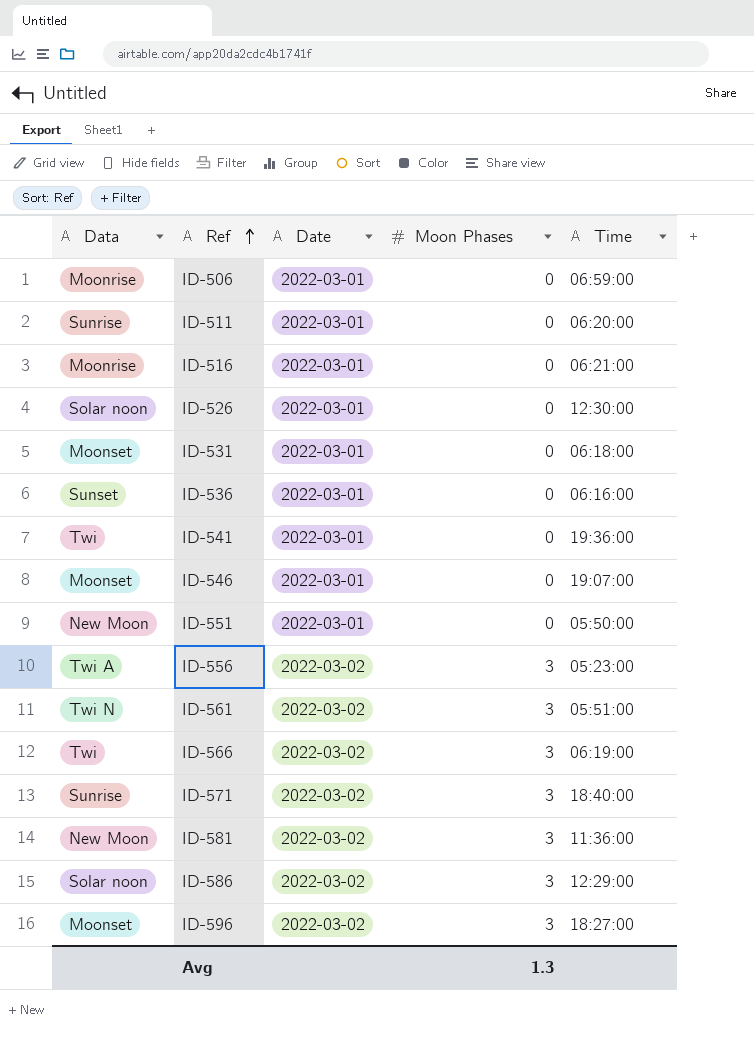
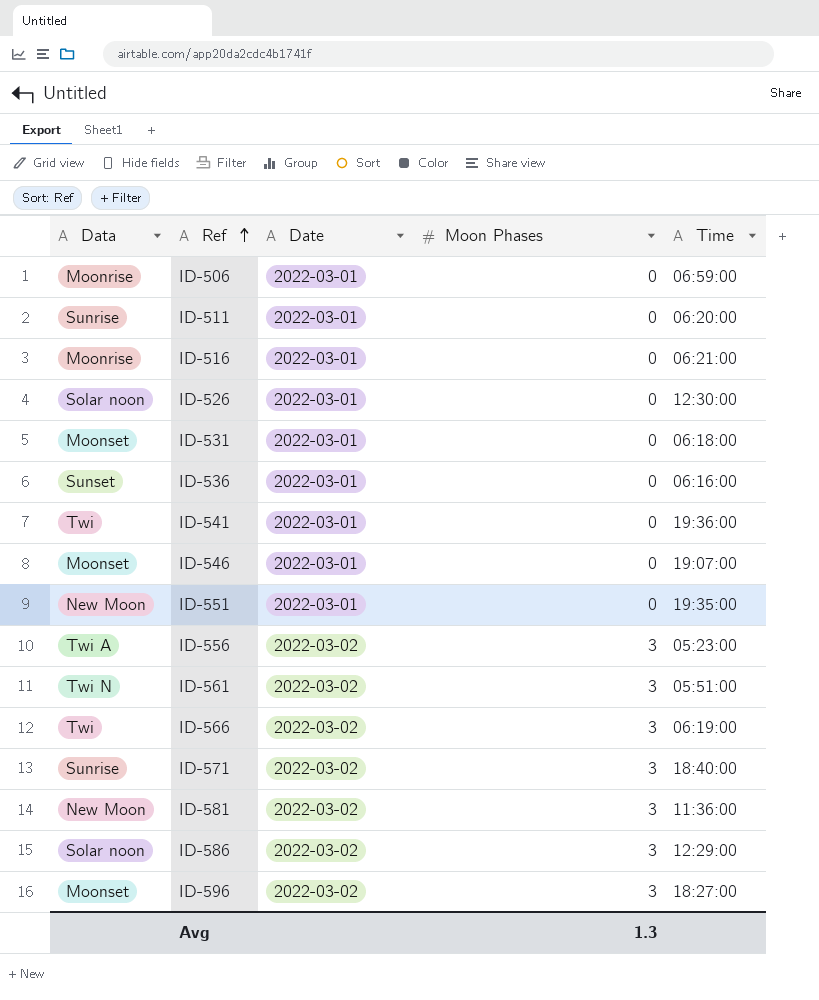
ID-551 | Time: 05:50:00 -> 19:35:00

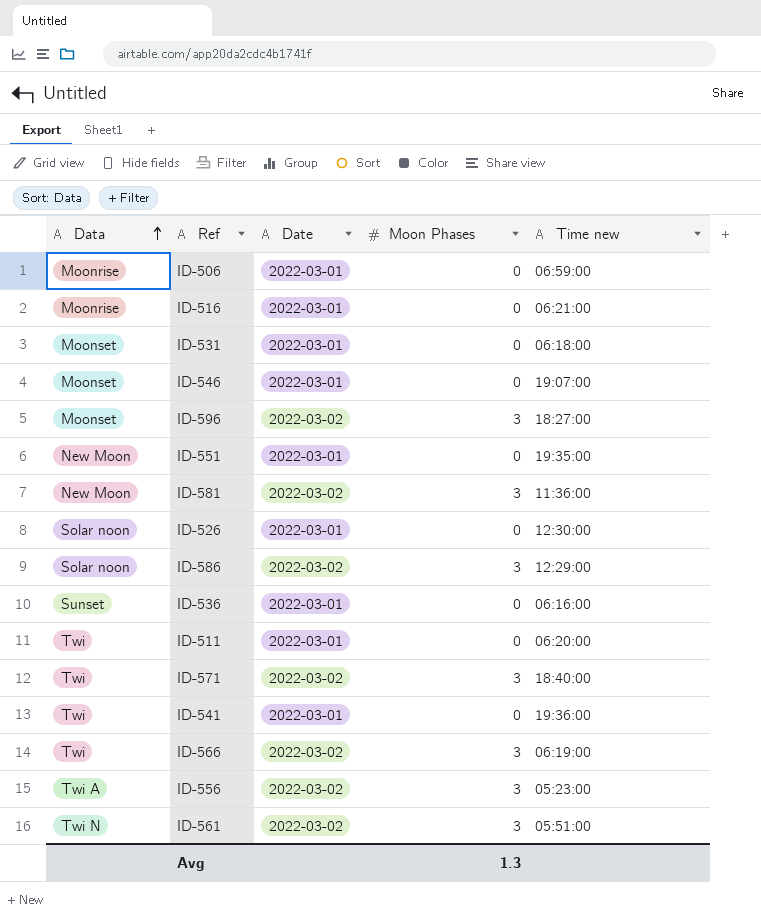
row order: Ref ascending -> Data ascending
column name: Time -> Time new
ID-511 | Data: Sunrise -> Twi
ID-571 | Data: Sunrise -> Twi

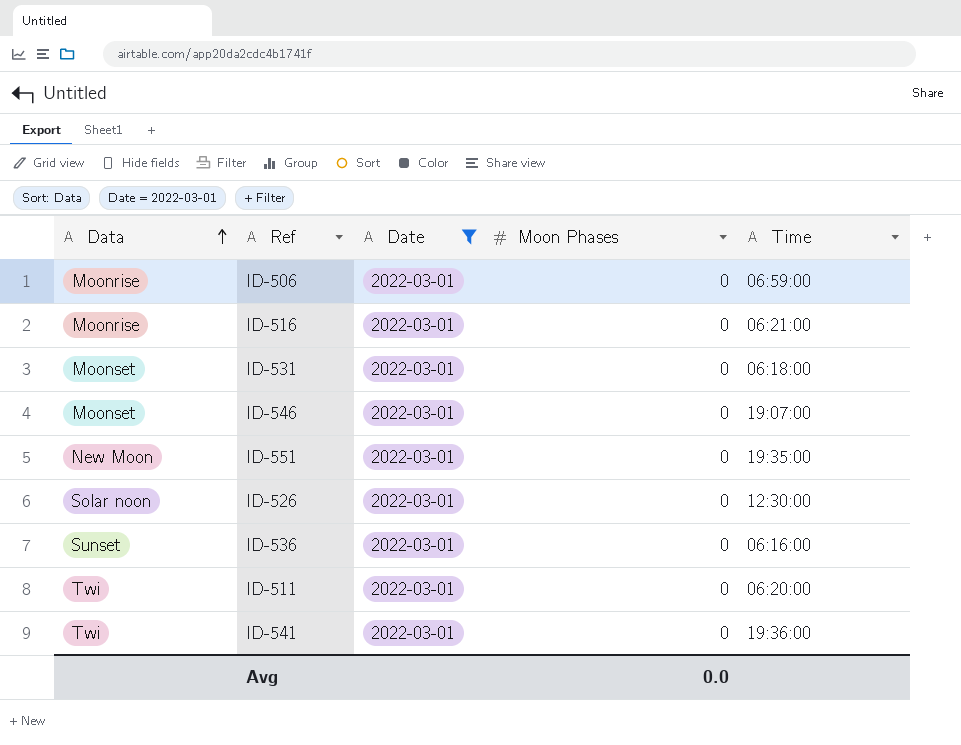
filter: none -> Date = 2022-03-01
column name: Time new -> Time
Avg | Moon Phases: 1.3 -> 0.0

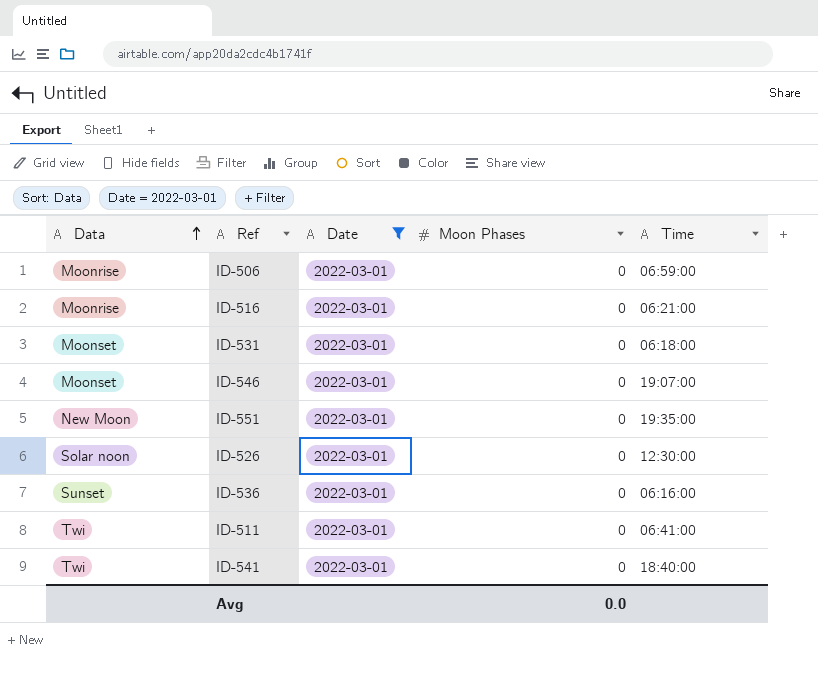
ID-511 | Time: 06:20:00 -> 06:41:00
ID-541 | Time: 19:36:00 -> 18:40:00

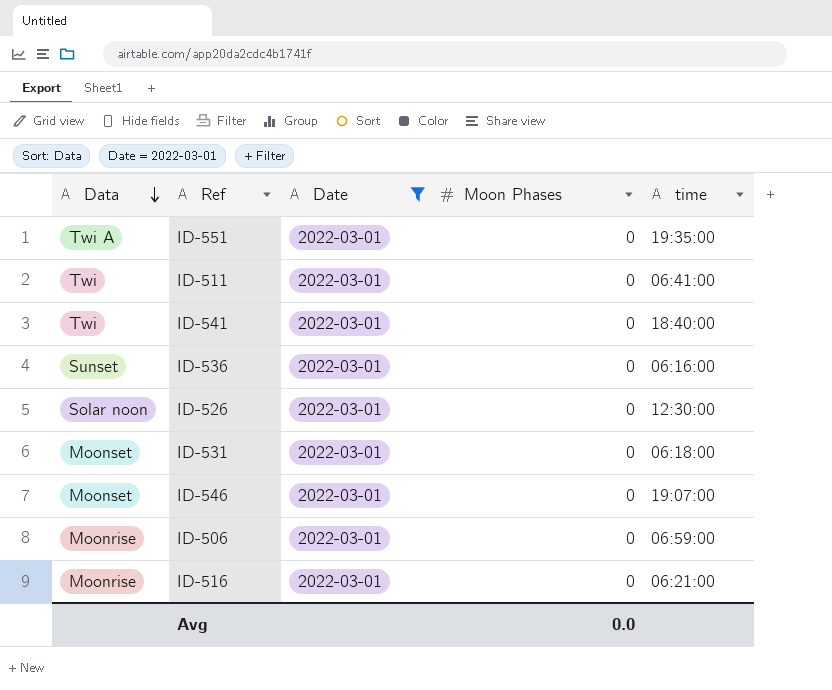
row order: Data ascending -> Data descending
column name: Time -> time
ID-551 | Data: New Moon -> Twi A

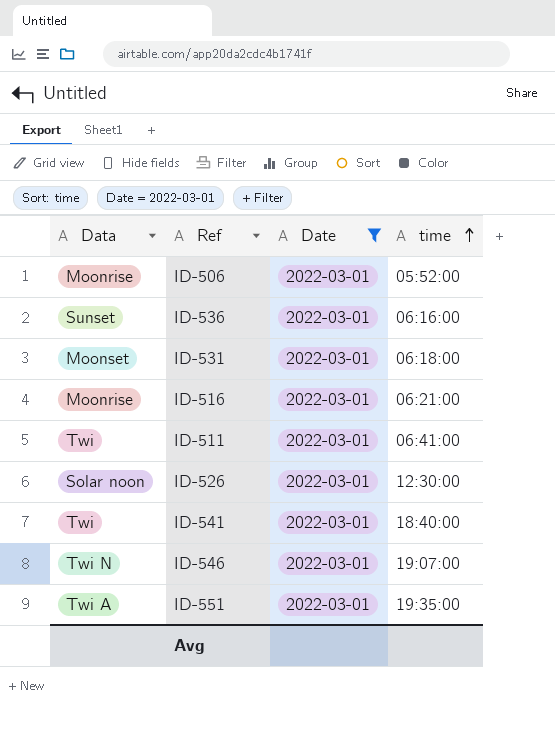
row order: Data descending -> time ascending
column Moon Phases | position: 4 -> none
ID-506 | time: 06:59:00 -> 05:52:00
ID-546 | Data: Moonset -> Twi N

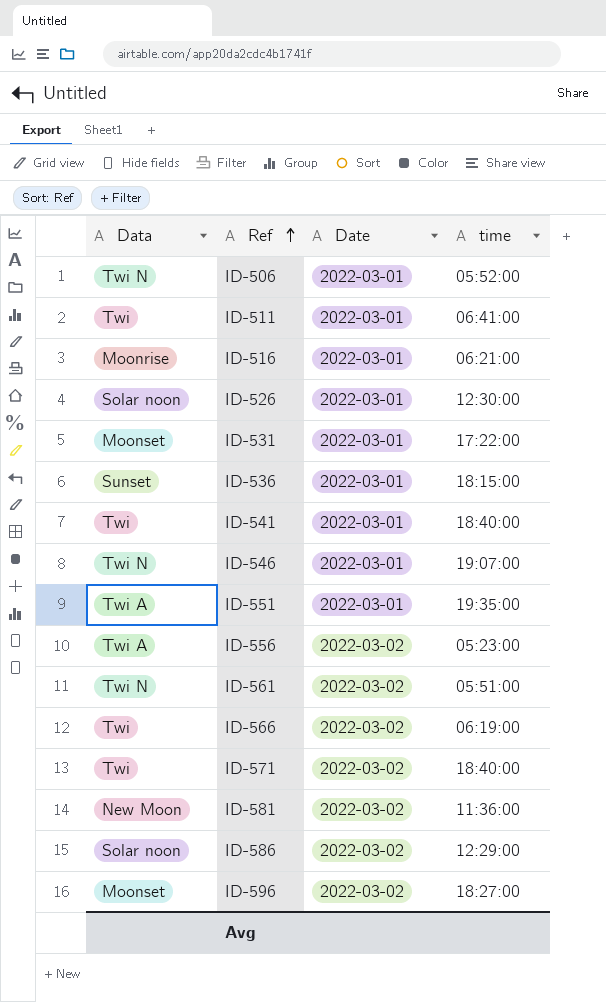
filter: Date = 2022-03-01 -> none
row order: time ascending -> Ref ascending
ID-506 | Data: Moonrise -> Twi N
ID-531 | time: 06:18:00 -> 17:22:00
ID-536 | time: 06:16:00 -> 18:15:00

